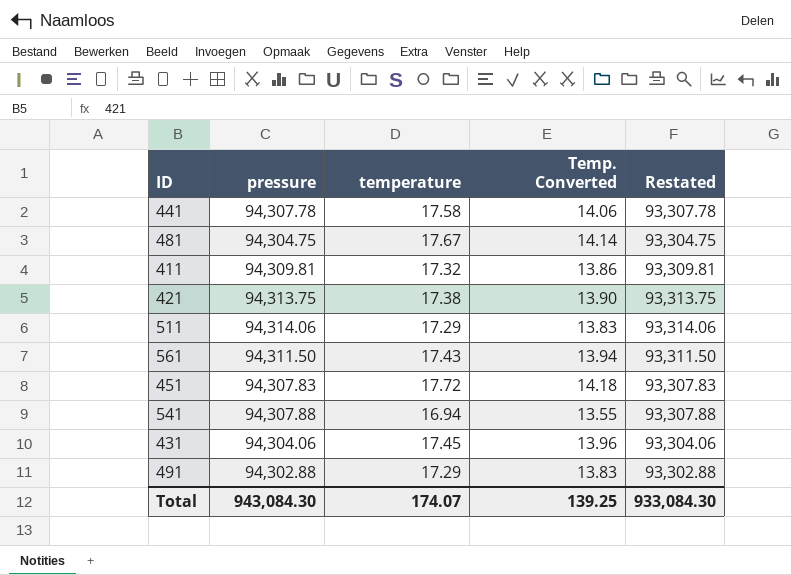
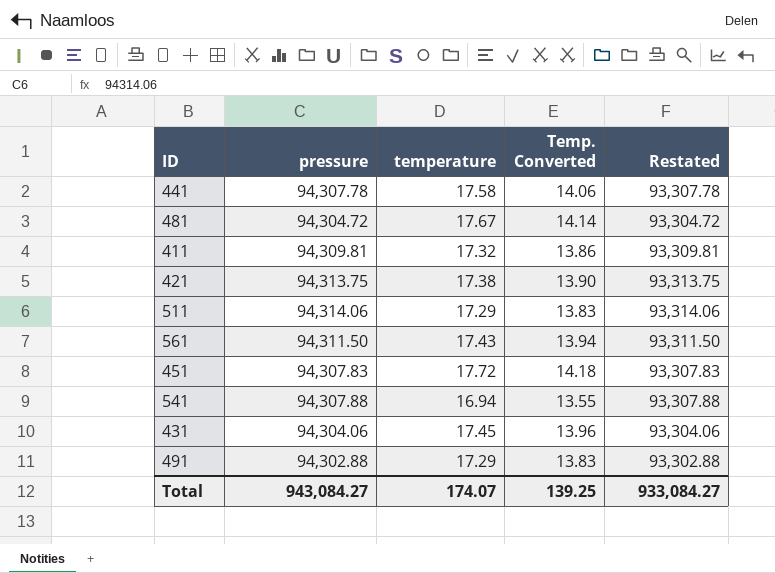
481 | pressure: 94,304.75 -> 94,304.72
481 | Restated: 93,304.75 -> 93,304.72
Total | pressure: 943,084.30 -> 943,084.27
Total | Restated: 933,084.30 -> 933,084.27

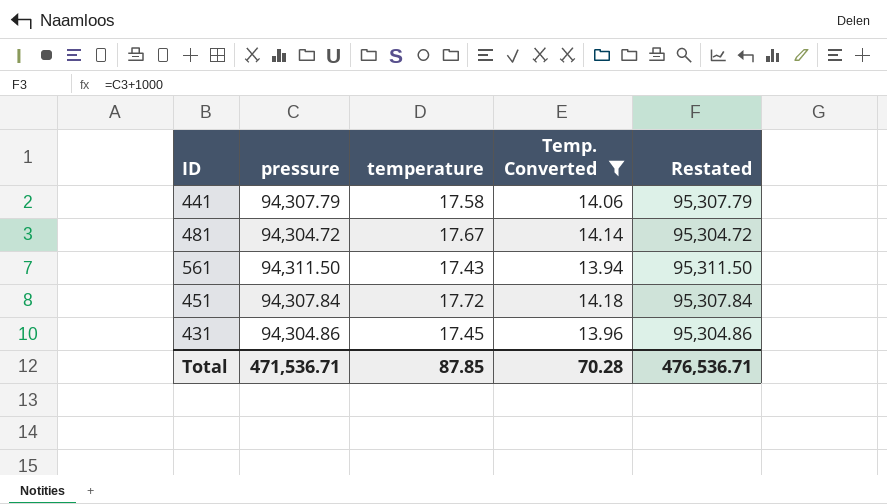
filter: none -> Temp. Converted >= 13.94
column Restated | formula: [pressure] - 1000 -> [pressure] + 1000
441 | pressure: 94,307.78 -> 94,307.79
451 | pressure: 94,307.83 -> 94,307.84
431 | pressure: 94,304.06 -> 94,304.86
Total | pressure: 943,084.27 -> 471,536.71
Total | temperature: 174.07 -> 87.85
Total | Temp. Converted: 139.25 -> 70.28
Total | Restated: 933,084.27 -> 476,536.71

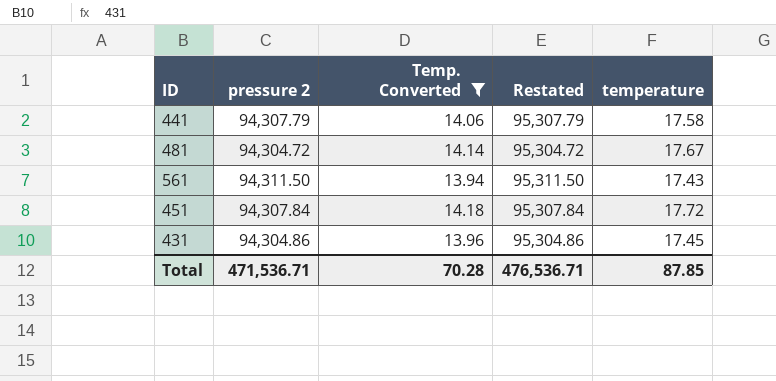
column name: pressure -> pressure 2
column temperature | position: 3 -> 5

